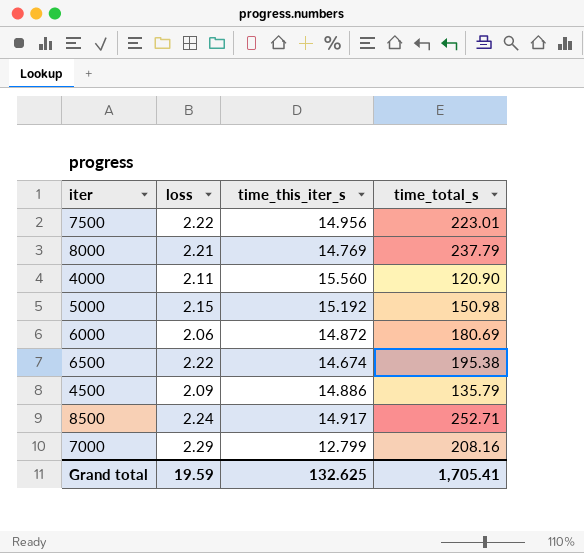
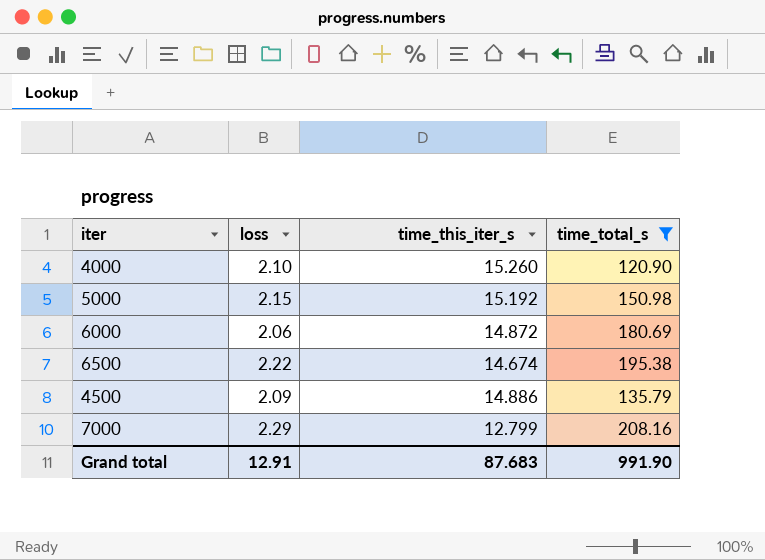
filter: none -> time_total_s <= 208.16
4000 | loss: 2.11 -> 2.10
4000 | time_this_iter_s: 15.560 -> 15.260
Grand total | loss: 19.59 -> 12.91
Grand total | time_this_iter_s: 132.625 -> 87.683
Grand total | time_total_s: 1,705.41 -> 991.90

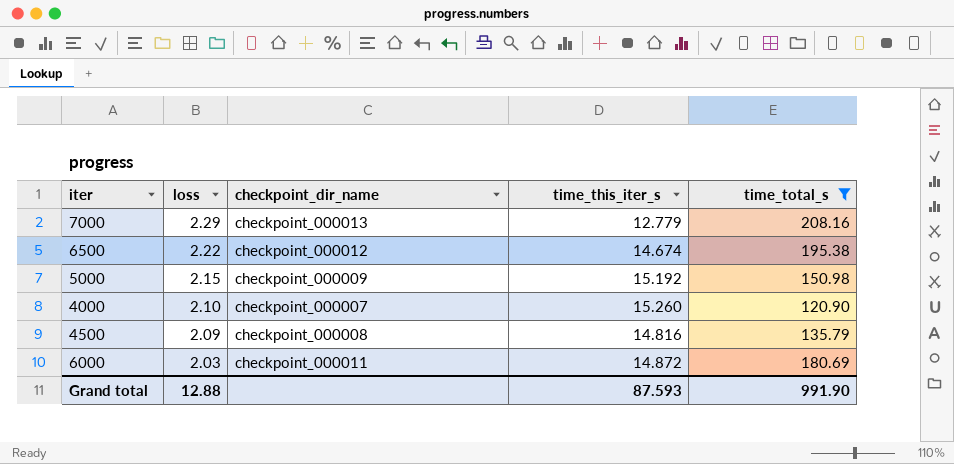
row order: none -> loss descending
column checkpoint_dir_name | position: none -> 3
7000 | time_this_iter_s: 12.799 -> 12.779
4500 | time_this_iter_s: 14.886 -> 14.816
6000 | loss: 2.06 -> 2.03
Grand total | loss: 12.91 -> 12.88
Grand total | time_this_iter_s: 87.683 -> 87.593

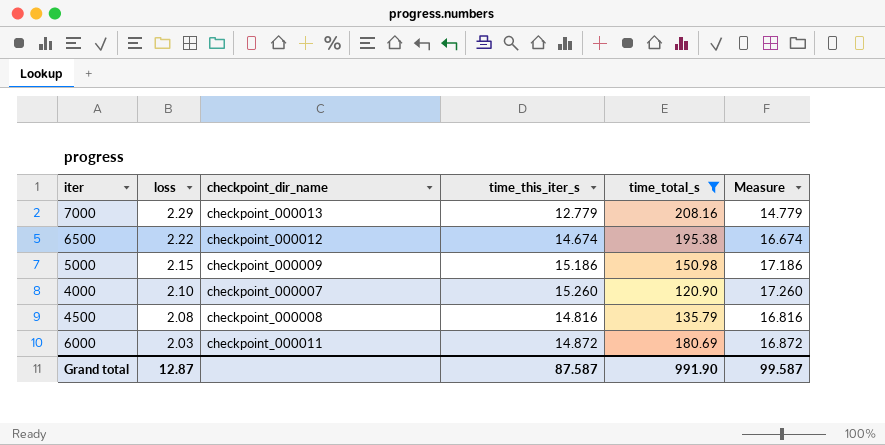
column Measure | formula: none -> [time_this_iter_s] + 2
5000 | time_this_iter_s: 15.192 -> 15.186
4500 | loss: 2.09 -> 2.08
Grand total | loss: 12.88 -> 12.87
Grand total | time_this_iter_s: 87.593 -> 87.587

